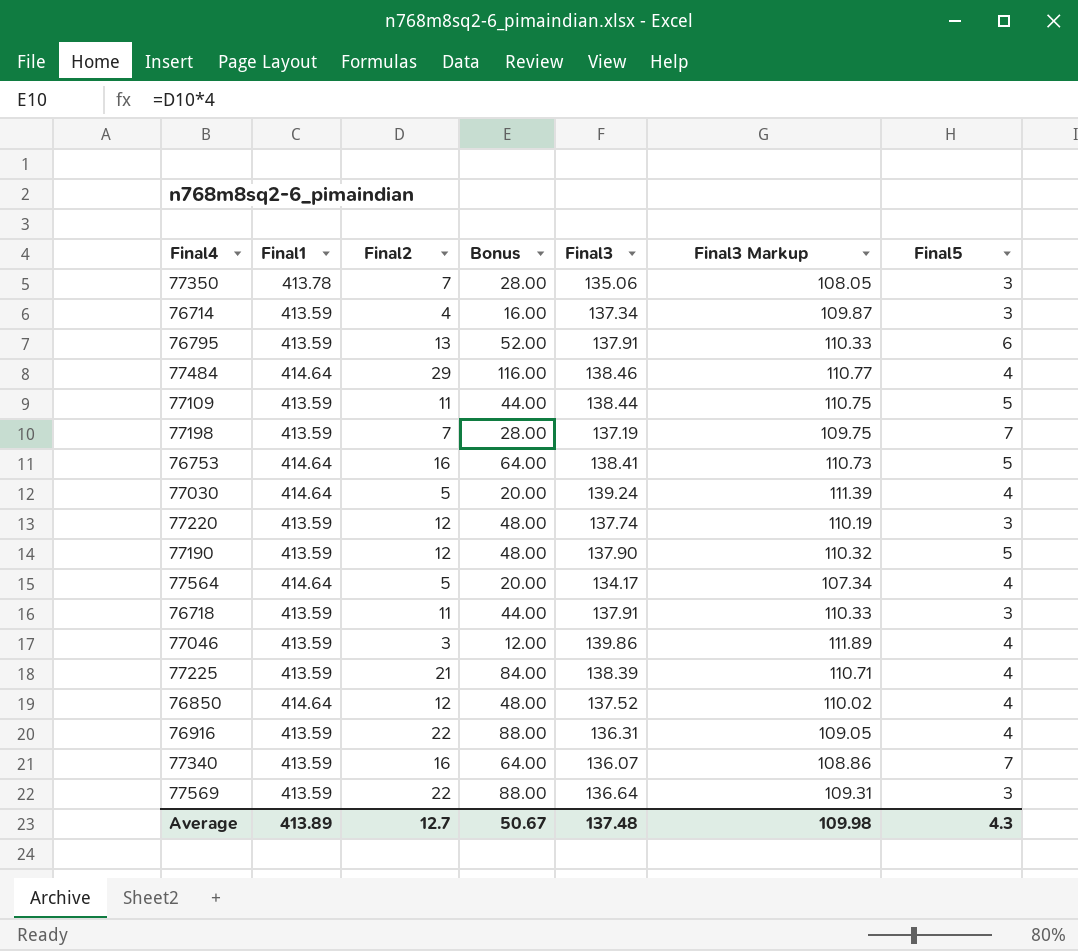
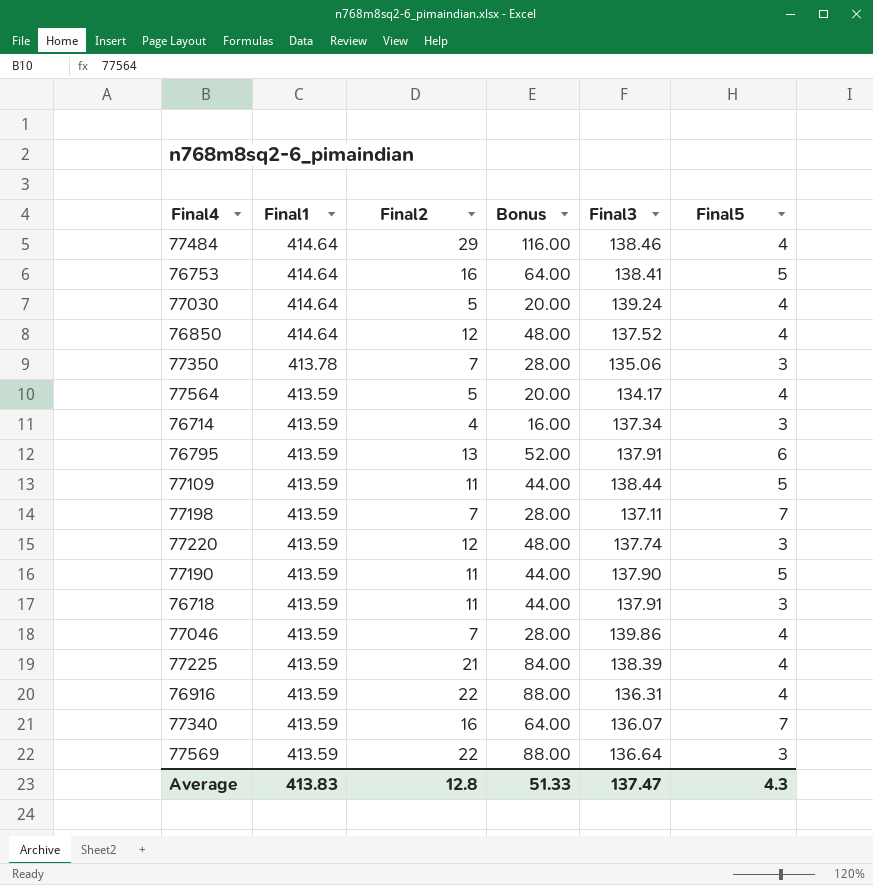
row order: none -> Final1 descending
column Final3 Markup | formula: [Final3] * 0.8 -> none
77564 | Final1: 414.64 -> 413.59
77198 | Final3: 137.19 -> 137.11
77190 | Final2: 12 -> 11
77190 | Bonus: 48.00 -> 44.00
77046 | Final2: 3 -> 7
77046 | Bonus: 12.00 -> 28.00
Average | Final1: 413.89 -> 413.83
Average | Final2: 12.7 -> 12.8
Average | Bonus: 50.67 -> 51.33
Average | Final3: 137.48 -> 137.47

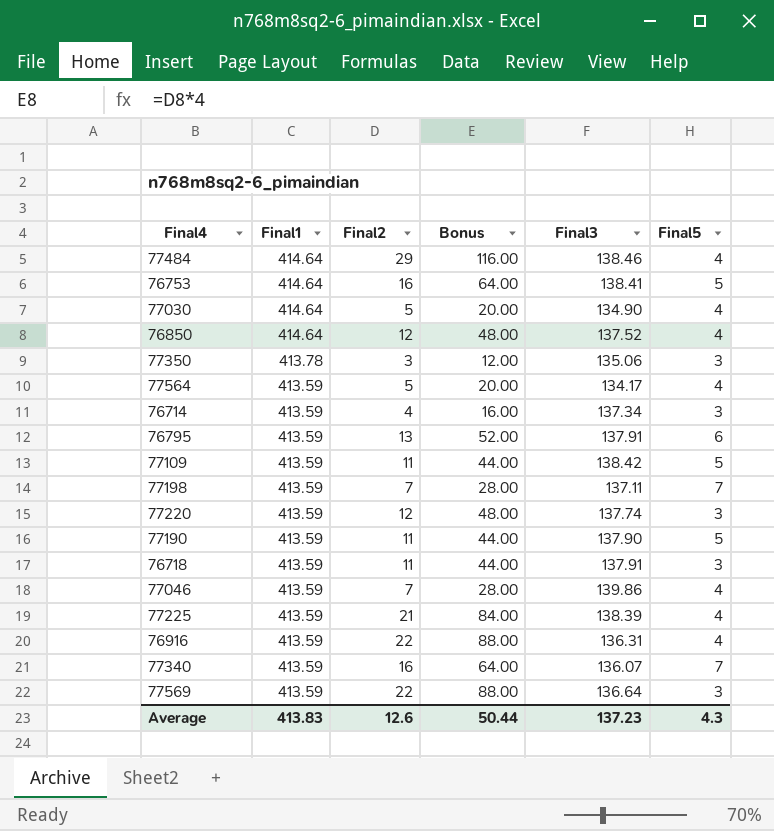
77030 | Final3: 139.24 -> 134.90
77350 | Final2: 7 -> 3
77350 | Bonus: 28.00 -> 12.00
77109 | Final3: 138.44 -> 138.42
Average | Final2: 12.8 -> 12.6
Average | Bonus: 51.33 -> 50.44
Average | Final3: 137.47 -> 137.23

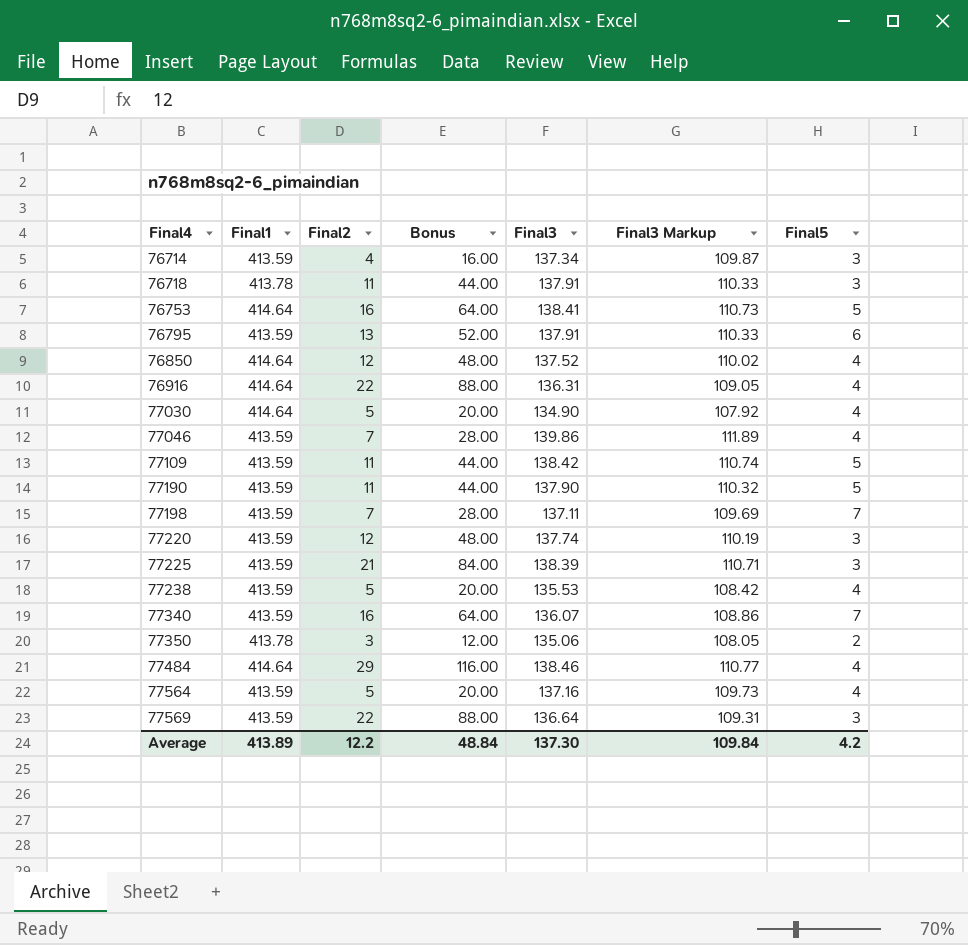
row order: Final1 descending -> Final4 ascending
column Final3 Markup | formula: none -> [Final3] * 0.8
76718 | Final1: 413.59 -> 413.78
76916 | Final1: 413.59 -> 414.64
77225 | Final5: 4 -> 3
row 77238: none -> 413.59 | 5 | 20.00 | 135.53 | 108.42 | 4
77350 | Final5: 3 -> 2
77564 | Final3: 134.17 -> 137.16
Average | Final1: 413.83 -> 413.89
Average | Final2: 12.6 -> 12.2
Average | Bonus: 50.44 -> 48.84
Average | Final3: 137.23 -> 137.30
Average | Final5: 4.3 -> 4.2

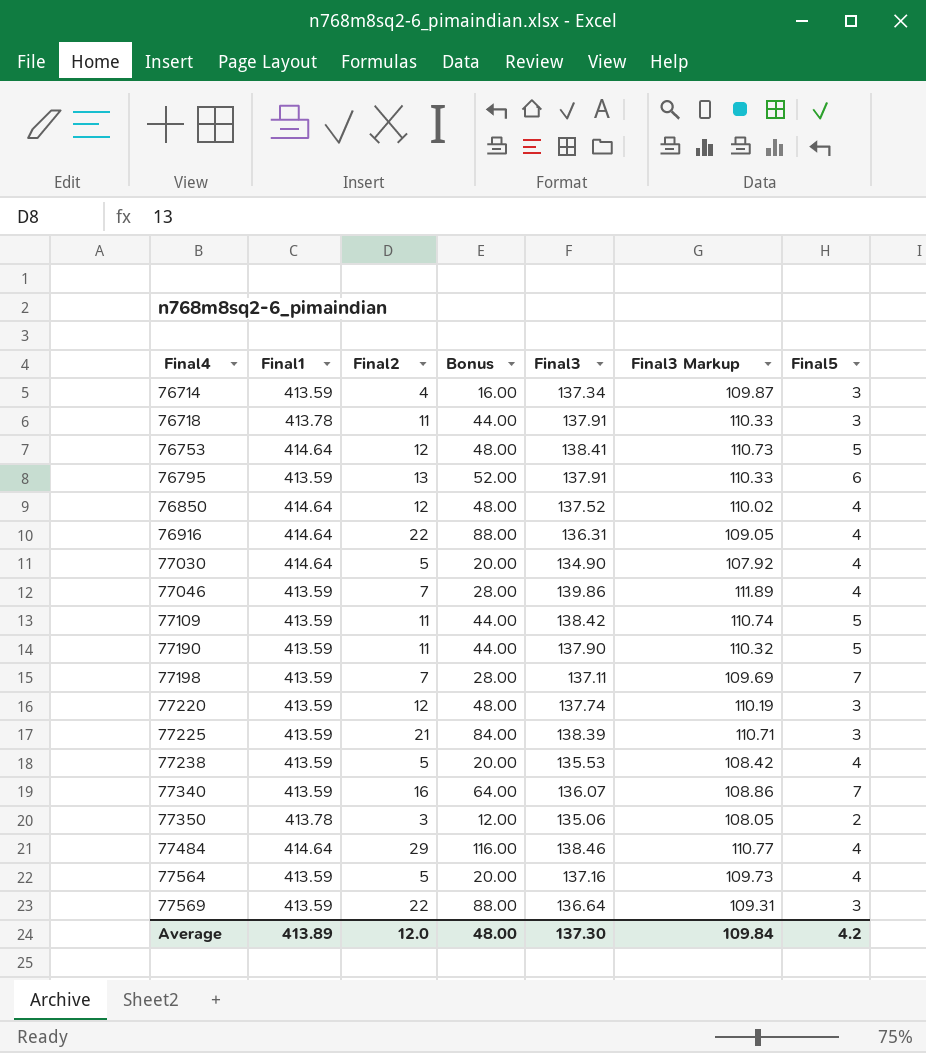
76753 | Final2: 16 -> 12
76753 | Bonus: 64.00 -> 48.00
Average | Final2: 12.2 -> 12.0
Average | Bonus: 48.84 -> 48.00

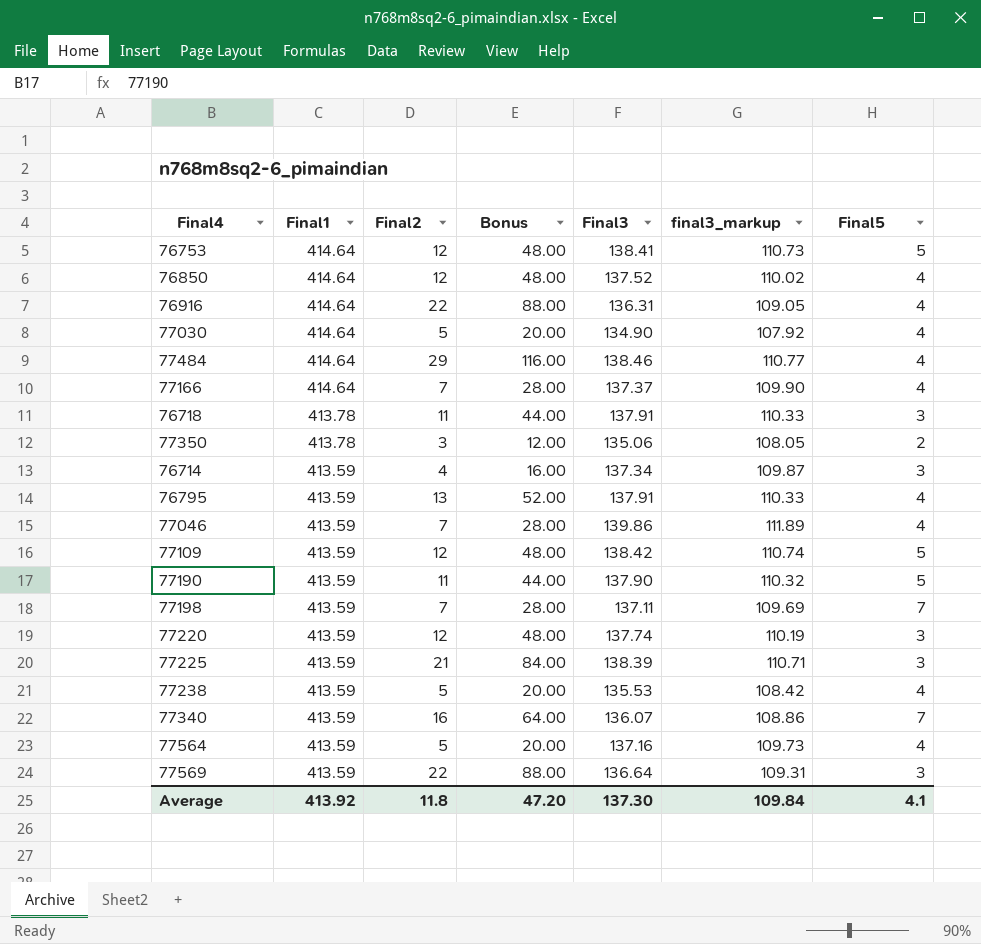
row order: Final4 ascending -> Final1 descending
column name: Final3 Markup -> final3_markup
row 77166: none -> 414.64 | 7 | 28.00 | 137.37 | 109.90 | 4
76795 | Final5: 6 -> 4
77109 | Final2: 11 -> 12
77109 | Bonus: 44.00 -> 48.00
Average | Final1: 413.89 -> 413.92
Average | Final2: 12.0 -> 11.8
Average | Bonus: 48.00 -> 47.20
Average | Final5: 4.2 -> 4.1

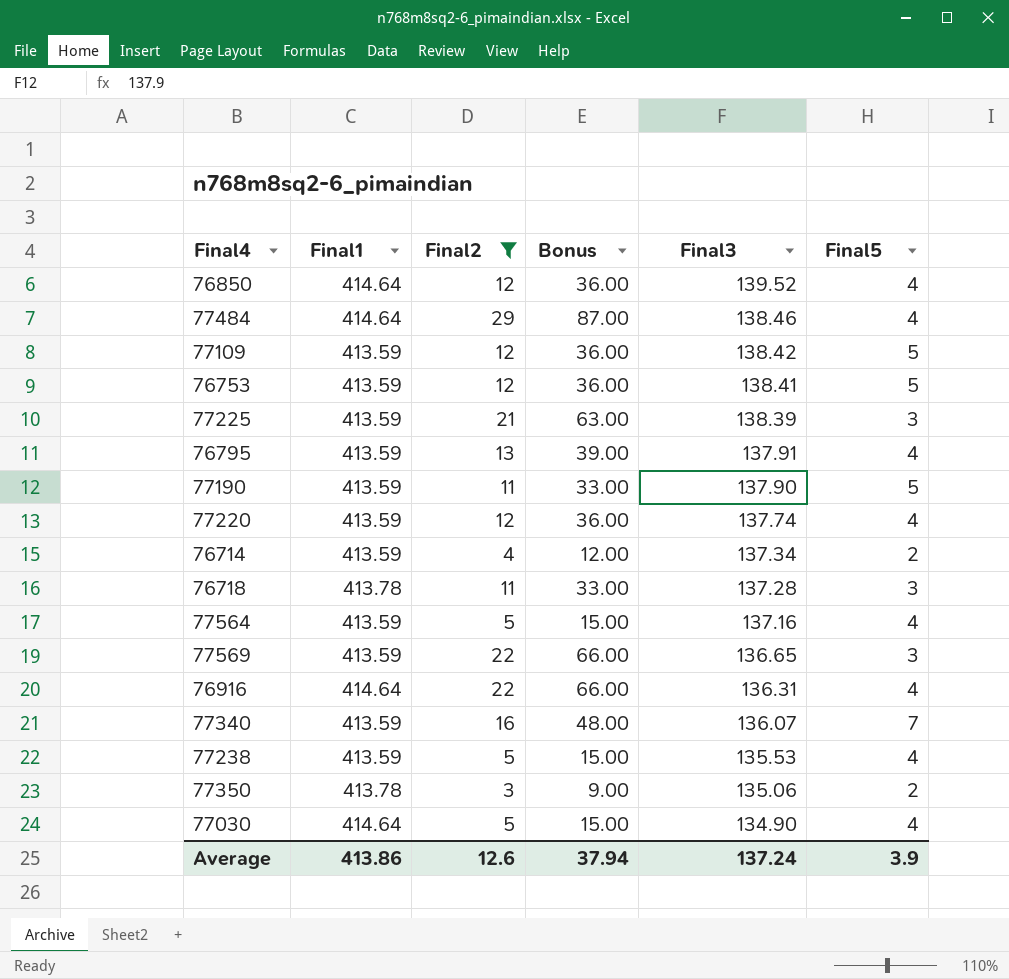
filter: none -> Final2 != 7
row order: Final1 descending -> Final3 descending
column final3_markup | formula: [Final3] * 0.8 -> none
column Bonus | formula: [Final2] * 4 -> [Final2] * 3
76850 | Final3: 137.52 -> 139.52
76753 | Final1: 414.64 -> 413.59
77220 | Final5: 3 -> 4
76714 | Final5: 3 -> 2
76718 | Final3: 137.91 -> 137.28
77569 | Final3: 136.64 -> 136.65
Average | Final1: 413.92 -> 413.86
Average | Final2: 11.8 -> 12.6
Average | Bonus: 47.20 -> 37.94
Average | Final3: 137.30 -> 137.24
Average | Final5: 4.1 -> 3.9

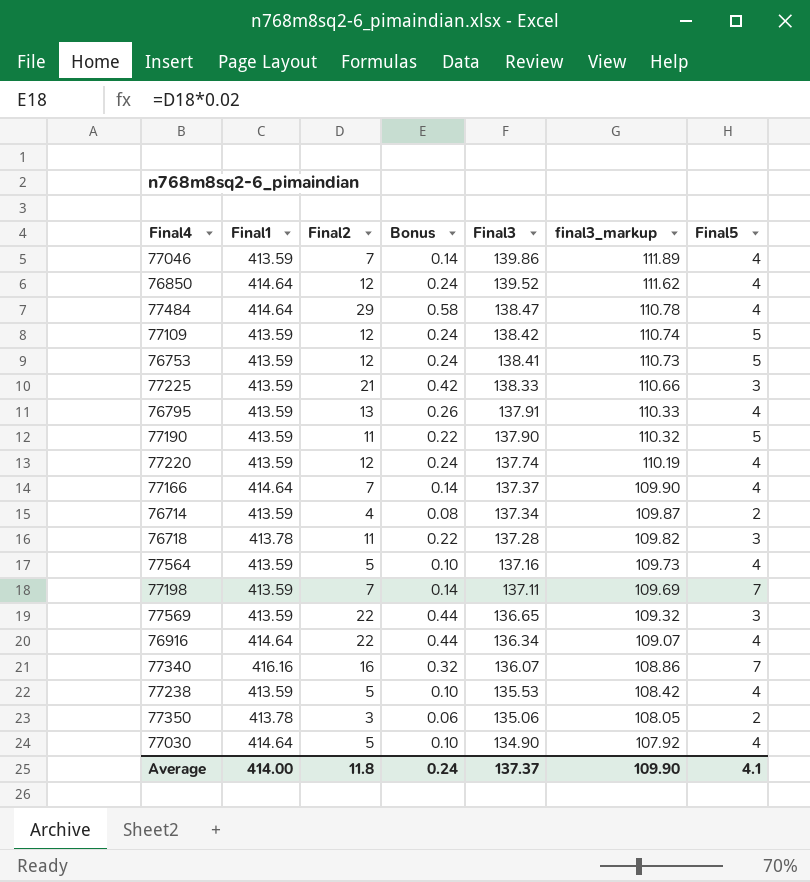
filter: Final2 != 7 -> none
column Bonus | formula: [Final2] * 3 -> [Final2] * 0.02
column final3_markup | formula: none -> [Final3] * 0.8
77484 | Final3: 138.46 -> 138.47
77225 | Final3: 138.39 -> 138.33
76916 | Final3: 136.31 -> 136.34
77340 | Final1: 413.59 -> 416.16
Average | Final1: 413.86 -> 414.00
Average | Final2: 12.6 -> 11.8
Average | Bonus: 37.94 -> 0.24
Average | Final3: 137.24 -> 137.37
Average | Final5: 3.9 -> 4.1

